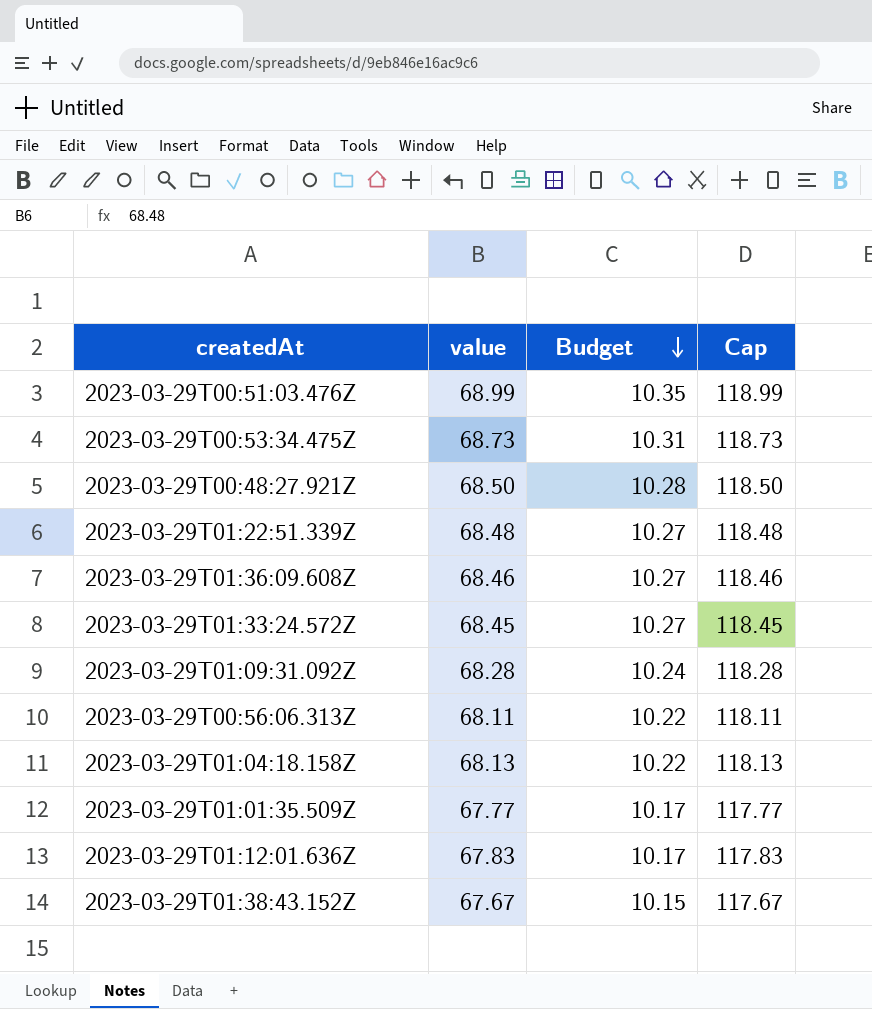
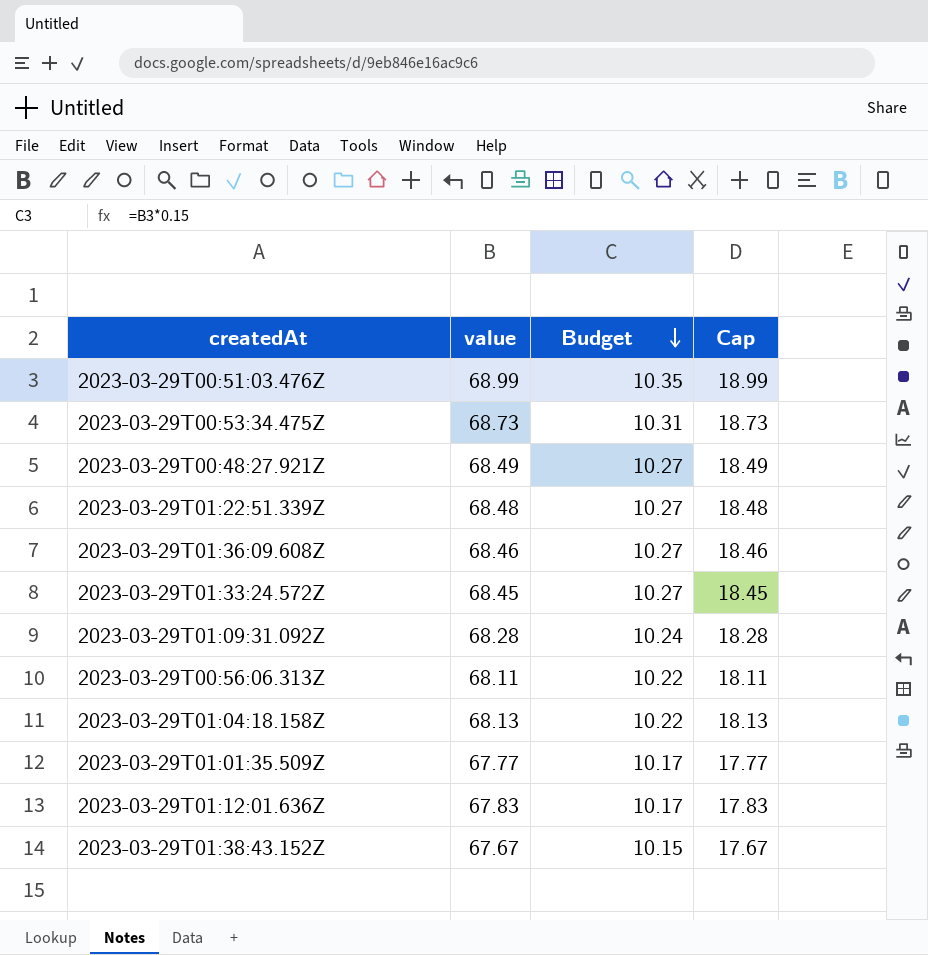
column Cap | formula: [value] + 50 -> [value] - 50
2023-03-29T00:48:27.921Z | value: 68.50 -> 68.49
2023-03-29T00:48:27.921Z | Budget: 10.28 -> 10.27

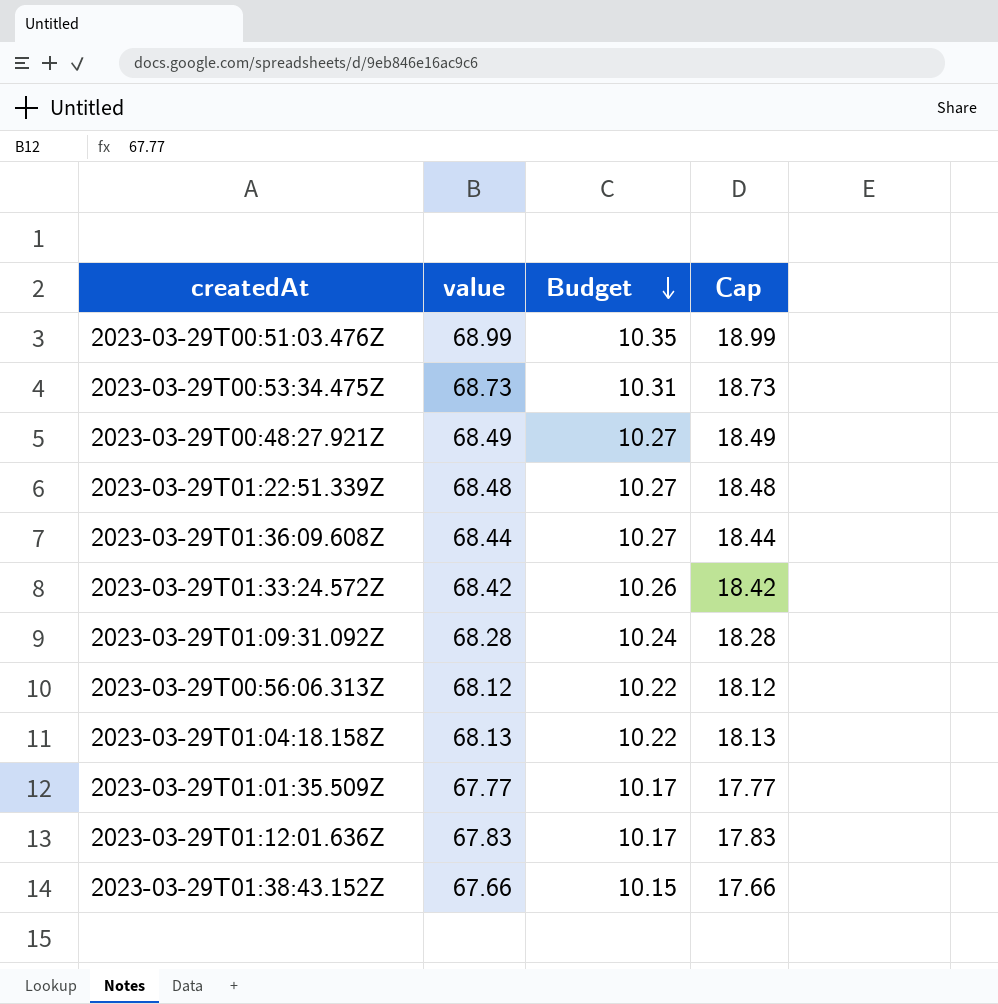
2023-03-29T01:36:09.608Z | value: 68.46 -> 68.44
2023-03-29T01:36:09.608Z | Cap: 18.46 -> 18.44
2023-03-29T01:33:24.572Z | value: 68.45 -> 68.42
2023-03-29T01:33:24.572Z | Budget: 10.27 -> 10.26
2023-03-29T01:33:24.572Z | Cap: 18.45 -> 18.42
2023-03-29T00:56:06.313Z | value: 68.11 -> 68.12
2023-03-29T00:56:06.313Z | Cap: 18.11 -> 18.12
2023-03-29T01:38:43.152Z | value: 67.67 -> 67.66
2023-03-29T01:38:43.152Z | Cap: 17.67 -> 17.66

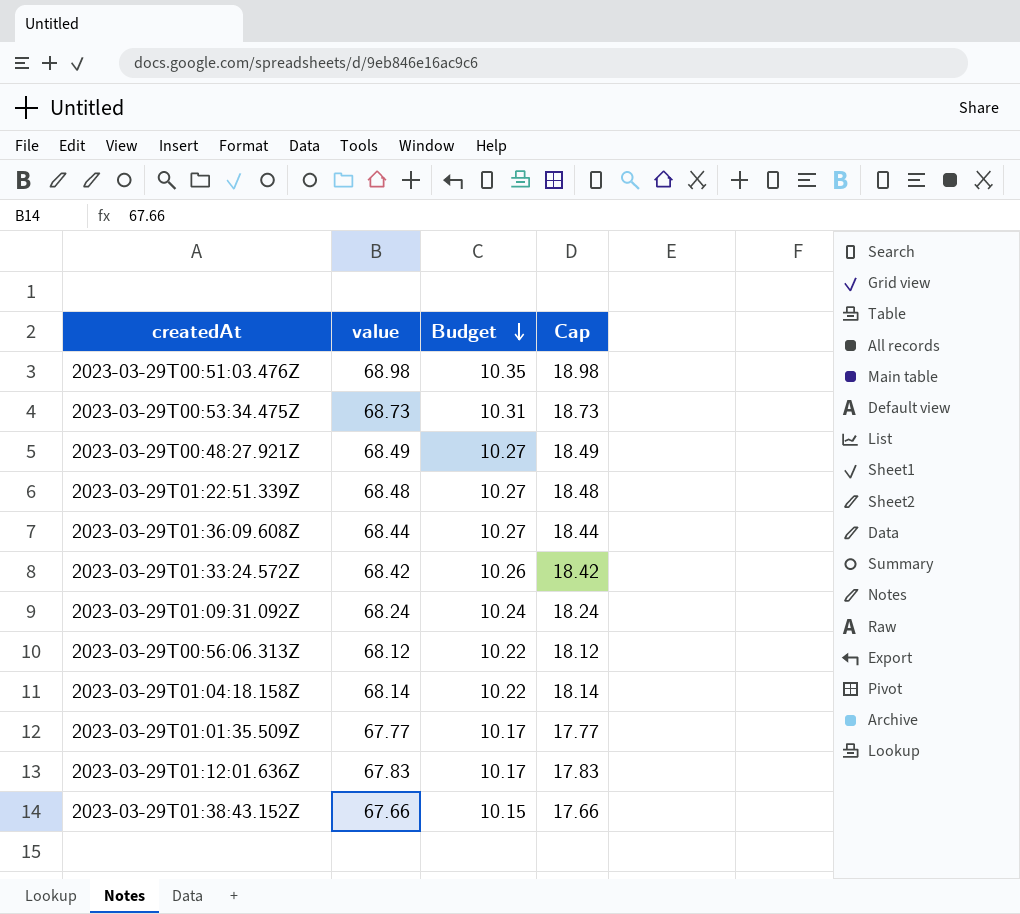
2023-03-29T00:51:03.476Z | value: 68.99 -> 68.98
2023-03-29T00:51:03.476Z | Cap: 18.99 -> 18.98
2023-03-29T01:09:31.092Z | value: 68.28 -> 68.24
2023-03-29T01:09:31.092Z | Cap: 18.28 -> 18.24
2023-03-29T01:04:18.158Z | value: 68.13 -> 68.14
2023-03-29T01:04:18.158Z | Cap: 18.13 -> 18.14

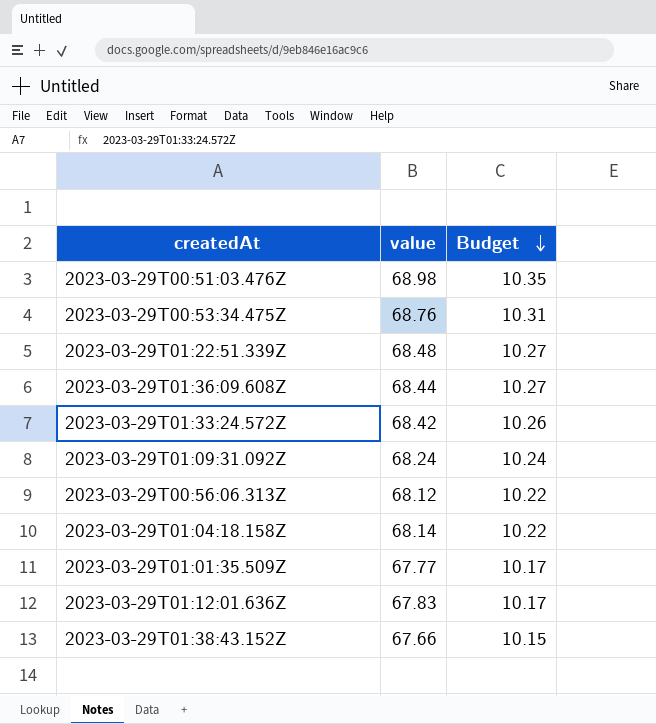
column Cap | formula: [value] - 50 -> none
row 2023-03-29T00:48:27.921Z: 68.49 | 10.27 | 18.49 -> none
2023-03-29T00:53:34.475Z | value: 68.73 -> 68.76

